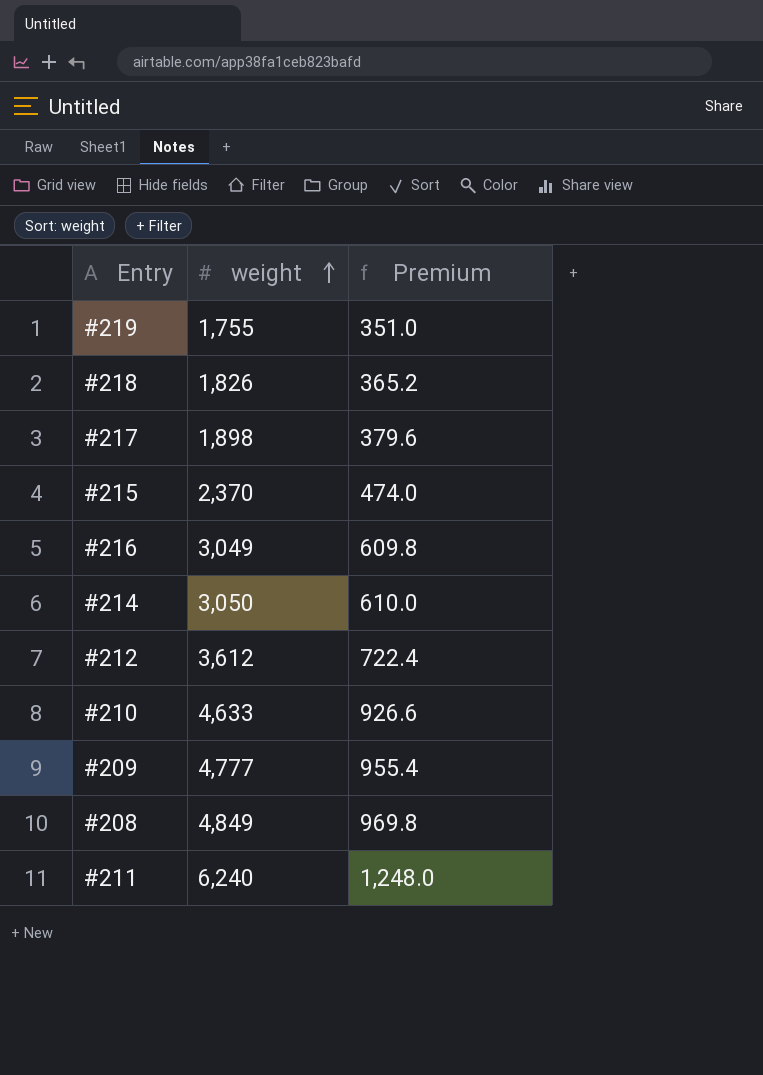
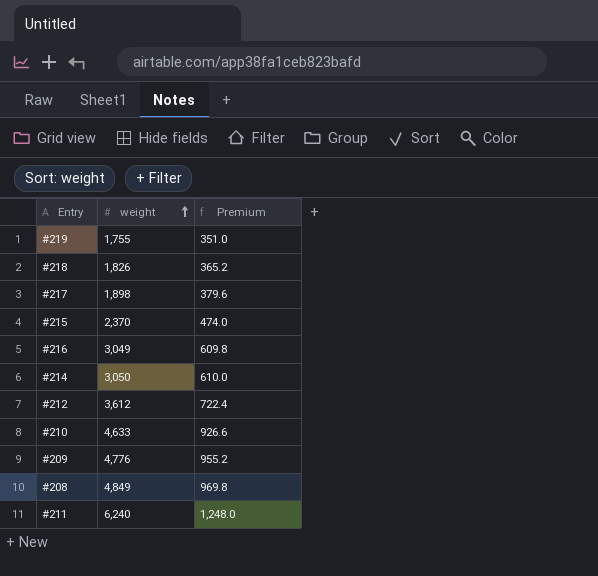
#209 | weight: 4,777 -> 4,776
#209 | Premium: 955.4 -> 955.2

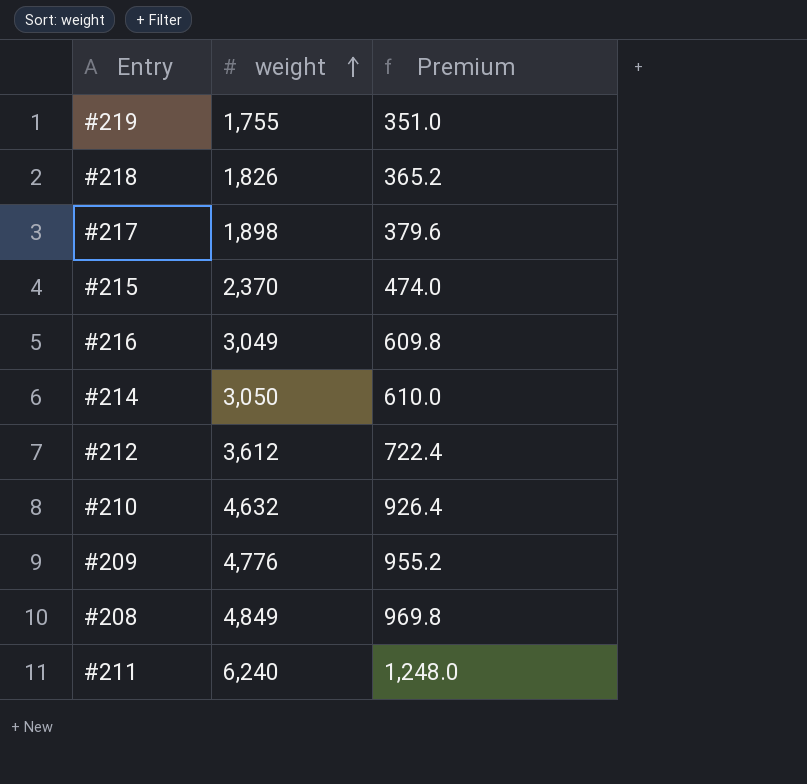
#210 | weight: 4,633 -> 4,632
#210 | Premium: 926.6 -> 926.4

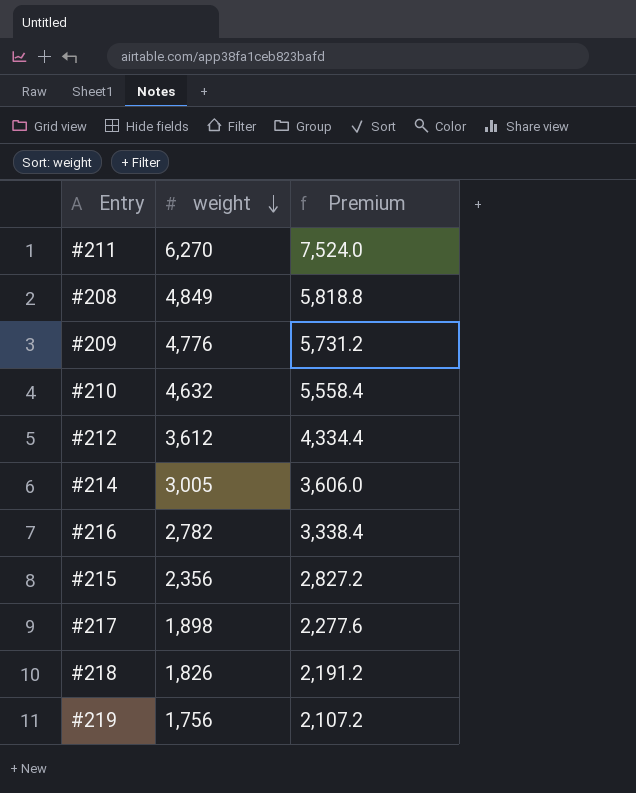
row order: weight ascending -> weight descending
column Premium | formula: [weight] * 0.2 -> [weight] * 1.2
#211 | weight: 6,240 -> 6,270
#214 | weight: 3,050 -> 3,005
#216 | weight: 3,049 -> 2,782
#215 | weight: 2,370 -> 2,356
#219 | weight: 1,755 -> 1,756

